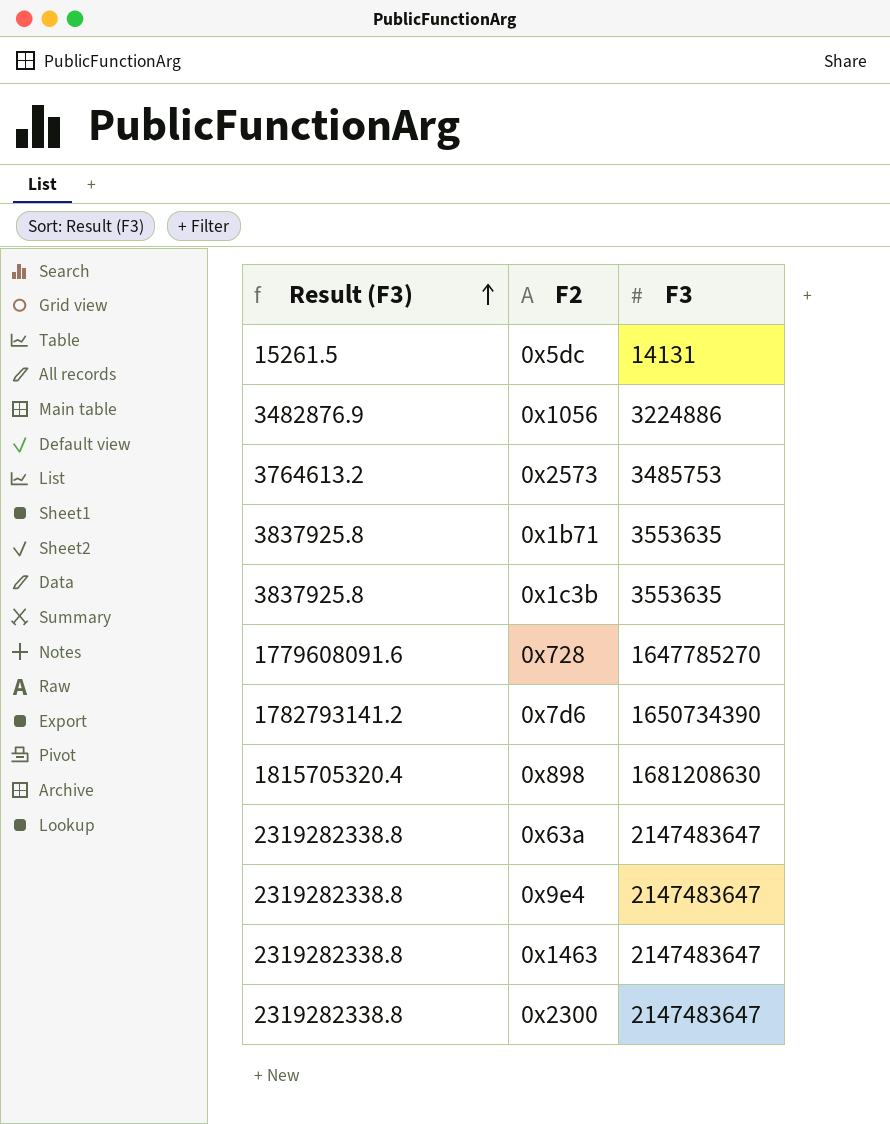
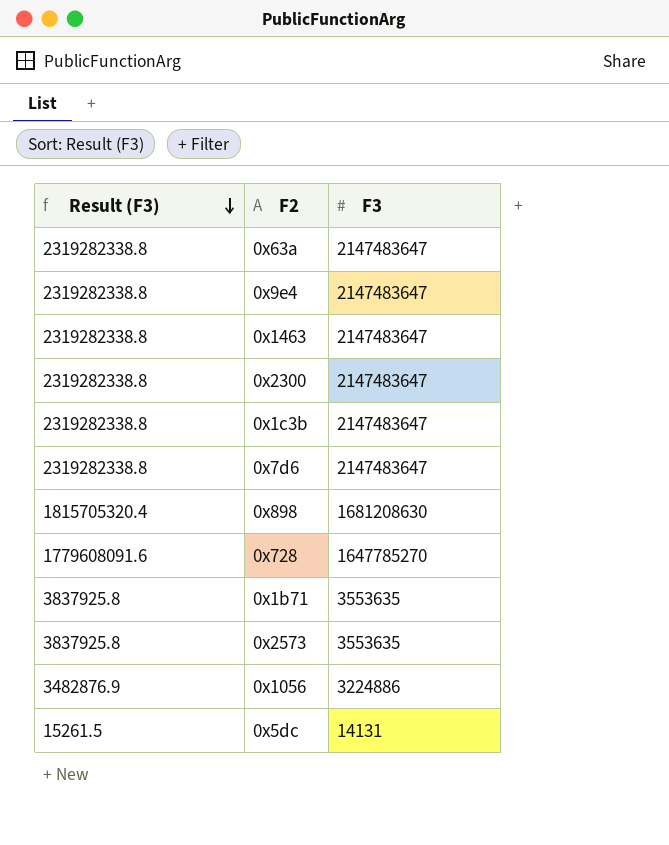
row order: Result (F3) ascending -> Result (F3) descending
0x1c3b | Result (F3): 3837925.8 -> 2319282338.8
0x1c3b | F3: 3553635 -> 2147483647
0x7d6 | Result (F3): 1782793141.2 -> 2319282338.8
0x7d6 | F3: 1650734390 -> 2147483647
0x2573 | Result (F3): 3764613.2 -> 3837925.8
0x2573 | F3: 3485753 -> 3553635

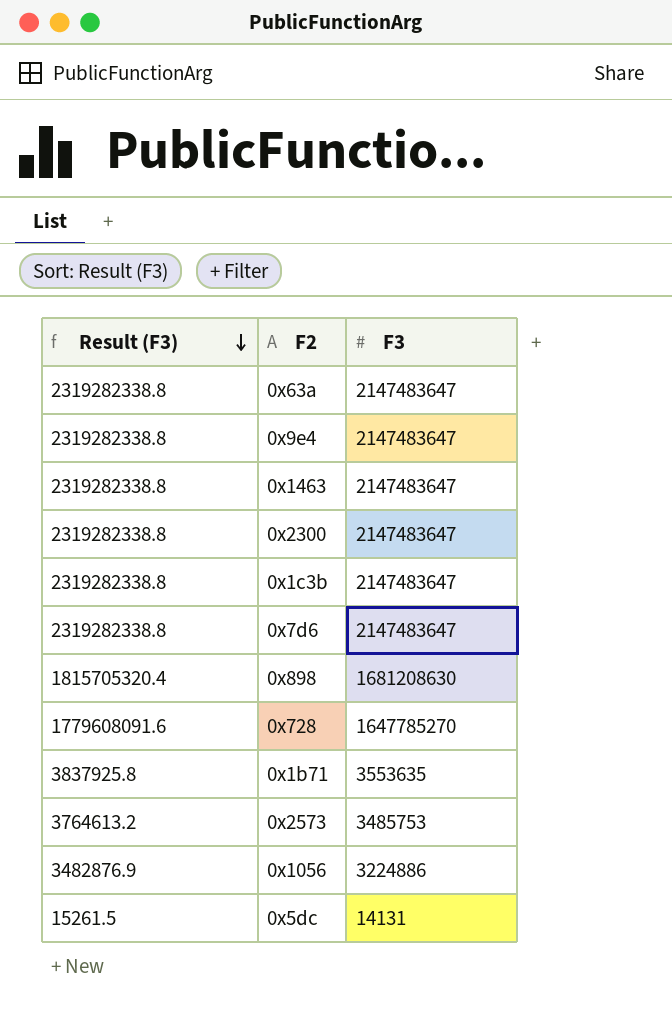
0x2573 | Result (F3): 3837925.8 -> 3764613.2
0x2573 | F3: 3553635 -> 3485753

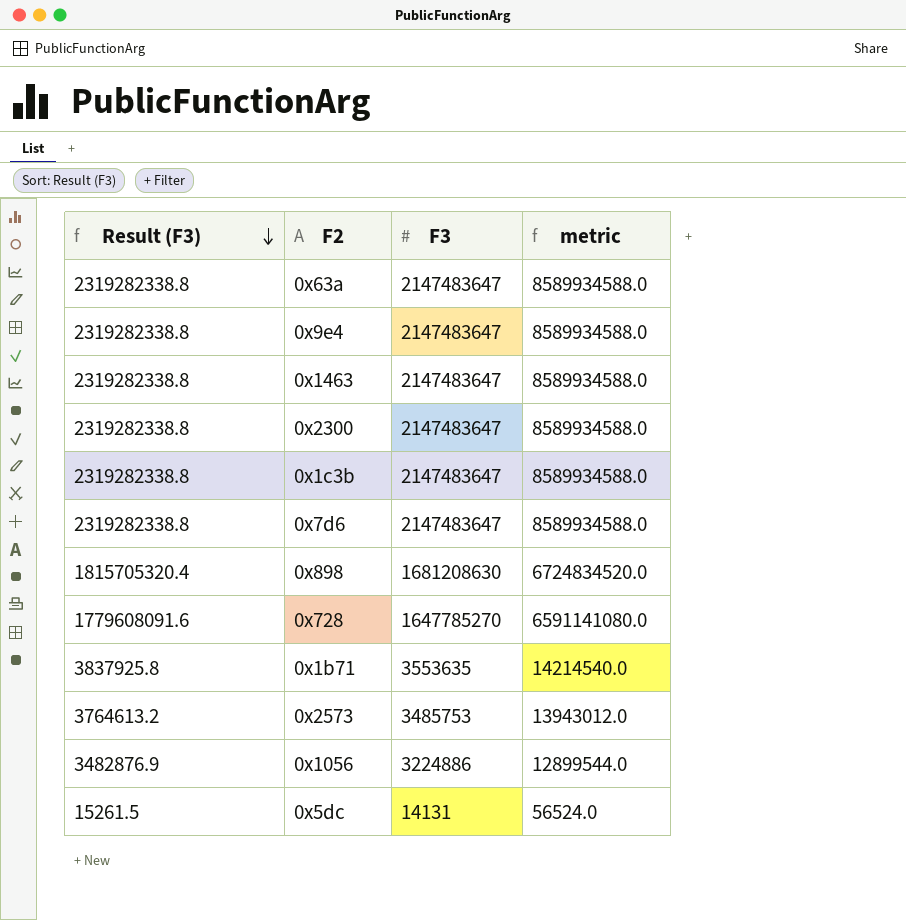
column metric | formula: none -> [F3] * 4

